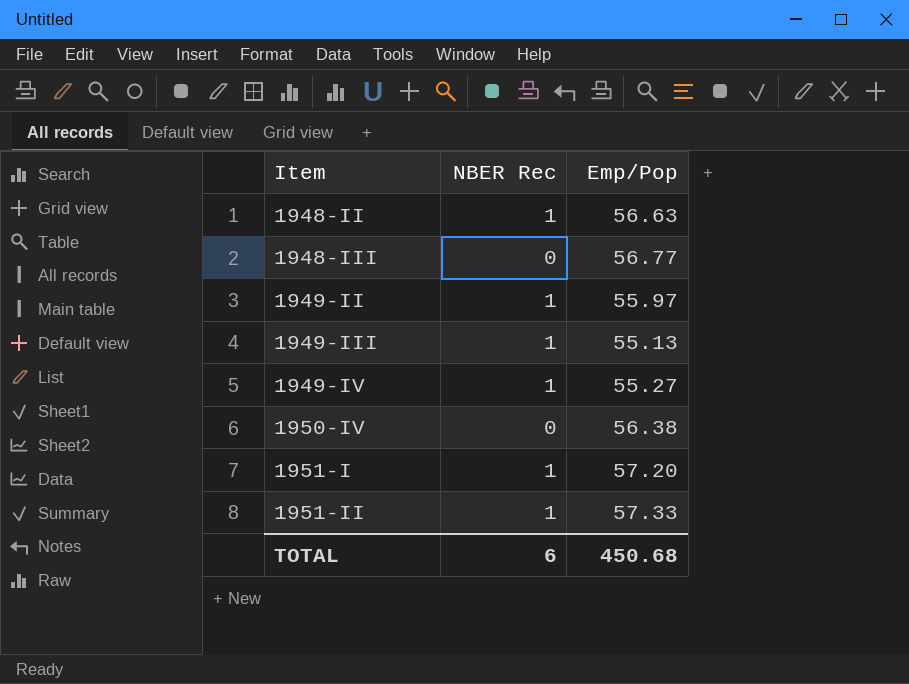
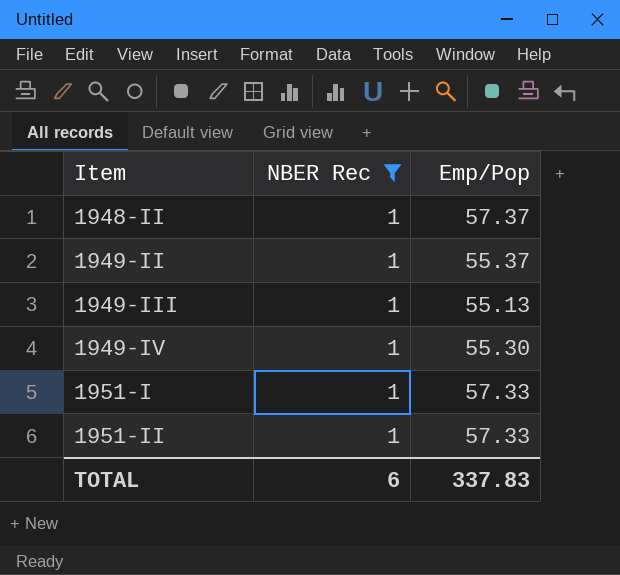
filter: none -> NBER Rec = 1
1948-II | Emp/Pop: 56.63 -> 57.37
1949-II | Emp/Pop: 55.97 -> 55.37
1949-IV | Emp/Pop: 55.27 -> 55.30
1951-I | Emp/Pop: 57.20 -> 57.33
TOTAL | Emp/Pop: 450.68 -> 337.83

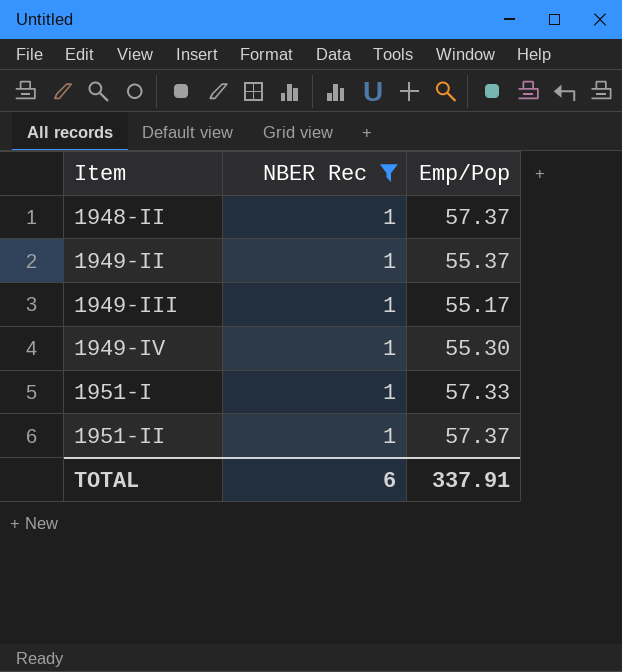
1949-III | Emp/Pop: 55.13 -> 55.17
1951-II | Emp/Pop: 57.33 -> 57.37
TOTAL | Emp/Pop: 337.83 -> 337.91

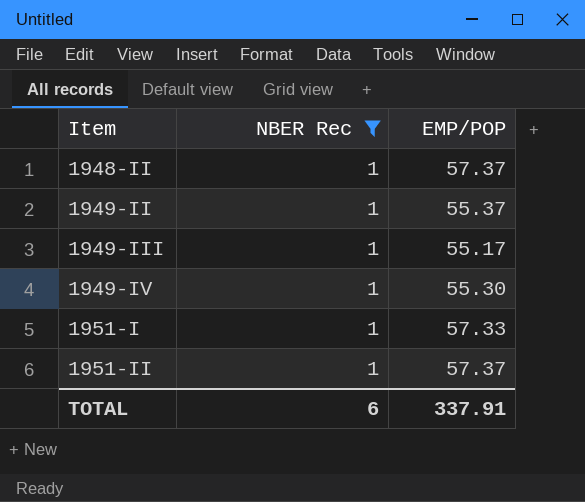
column name: Emp/Pop -> EMP/POP

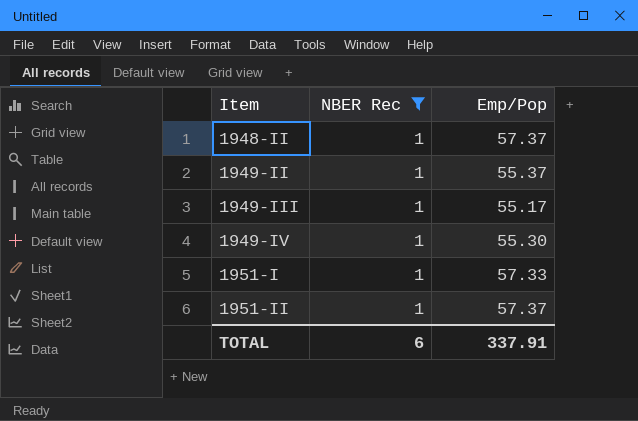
column name: EMP/POP -> Emp/Pop

